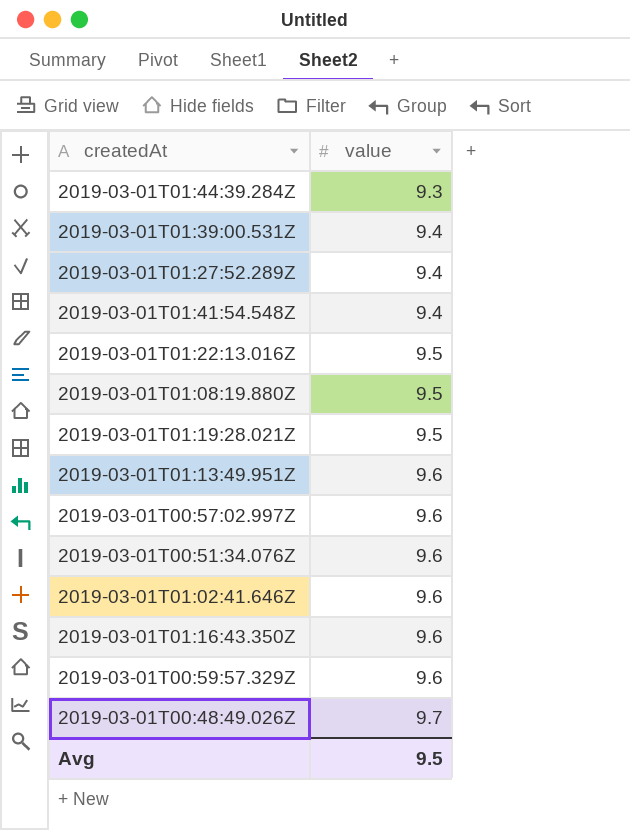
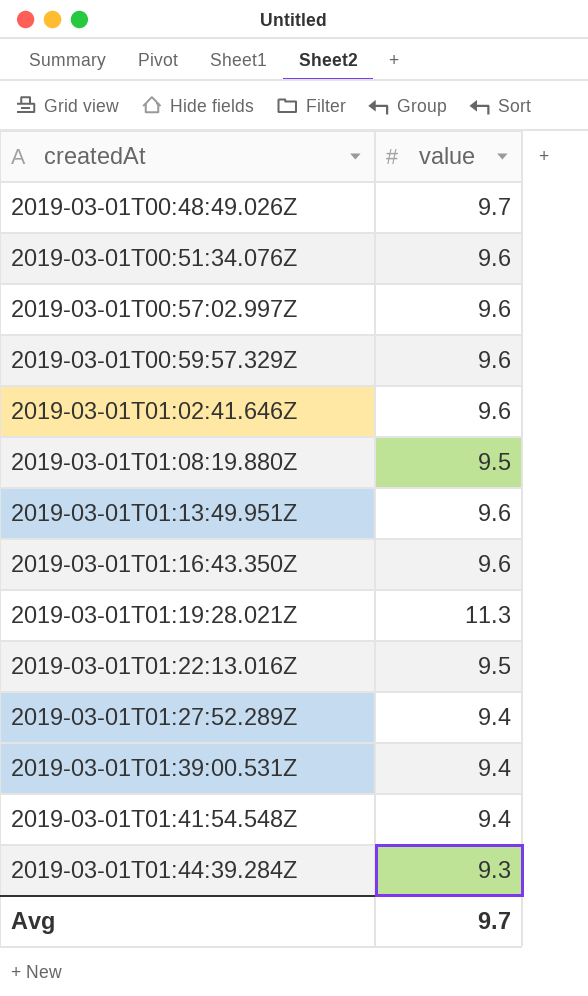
row order: value ascending -> createdAt ascending
2019-03-01T01:19:28.021Z | value: 9.5 -> 11.3
Avg | value: 9.5 -> 9.7

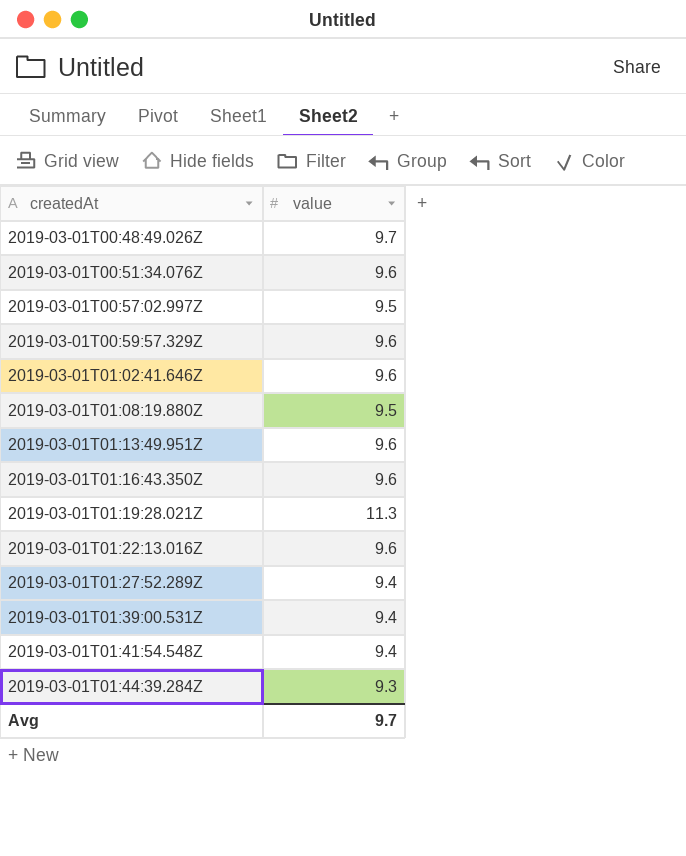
2019-03-01T00:57:02.997Z | value: 9.6 -> 9.5
2019-03-01T01:22:13.016Z | value: 9.5 -> 9.6

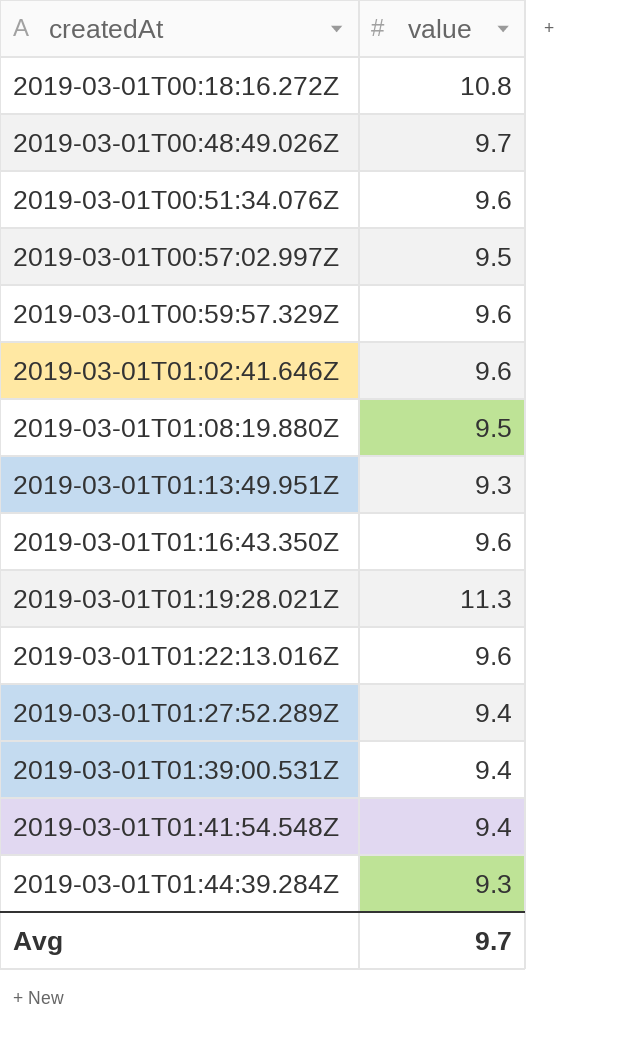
row 2019-03-01T00:18:16.272Z: none -> 10.8
2019-03-01T01:13:49.951Z | value: 9.6 -> 9.3

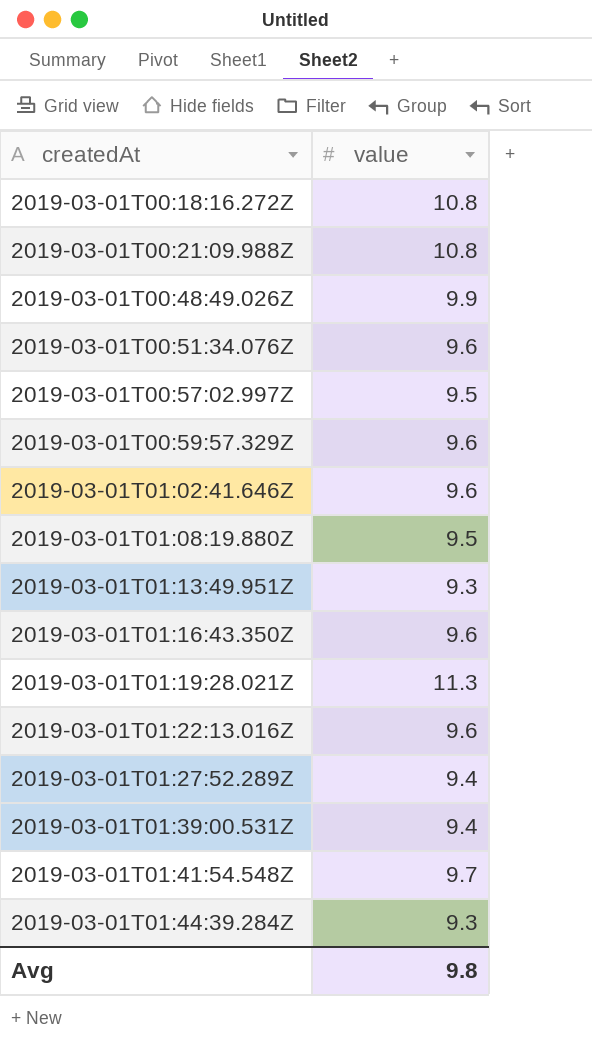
row 2019-03-01T00:21:09.988Z: none -> 10.8
2019-03-01T00:48:49.026Z | value: 9.7 -> 9.9
2019-03-01T01:41:54.548Z | value: 9.4 -> 9.7
Avg | value: 9.7 -> 9.8

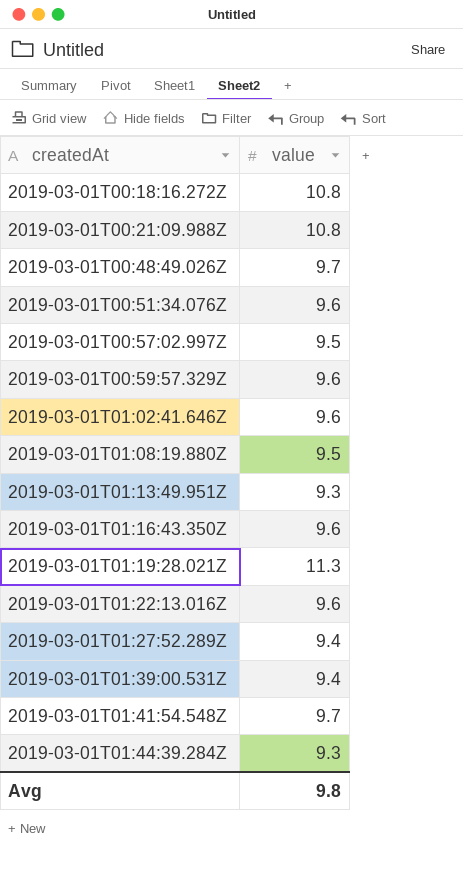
2019-03-01T00:48:49.026Z | value: 9.9 -> 9.7

